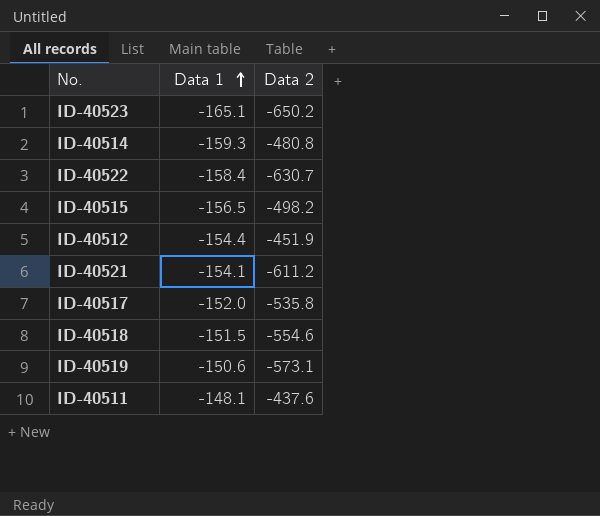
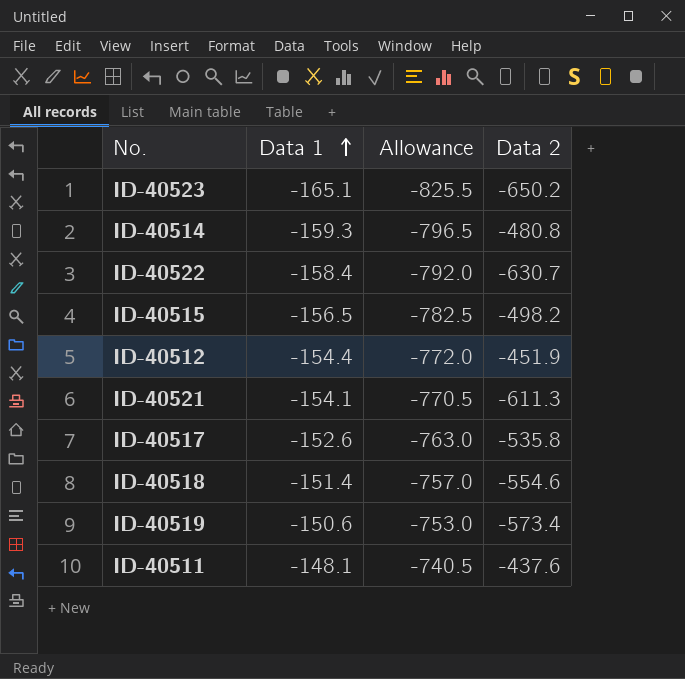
column Allowance | formula: none -> [Data 1] * 5
ID-40521 | Data 2: -611.2 -> -611.3
ID-40517 | Data 1: -152.0 -> -152.6
ID-40518 | Data 1: -151.5 -> -151.4
ID-40519 | Data 2: -573.1 -> -573.4

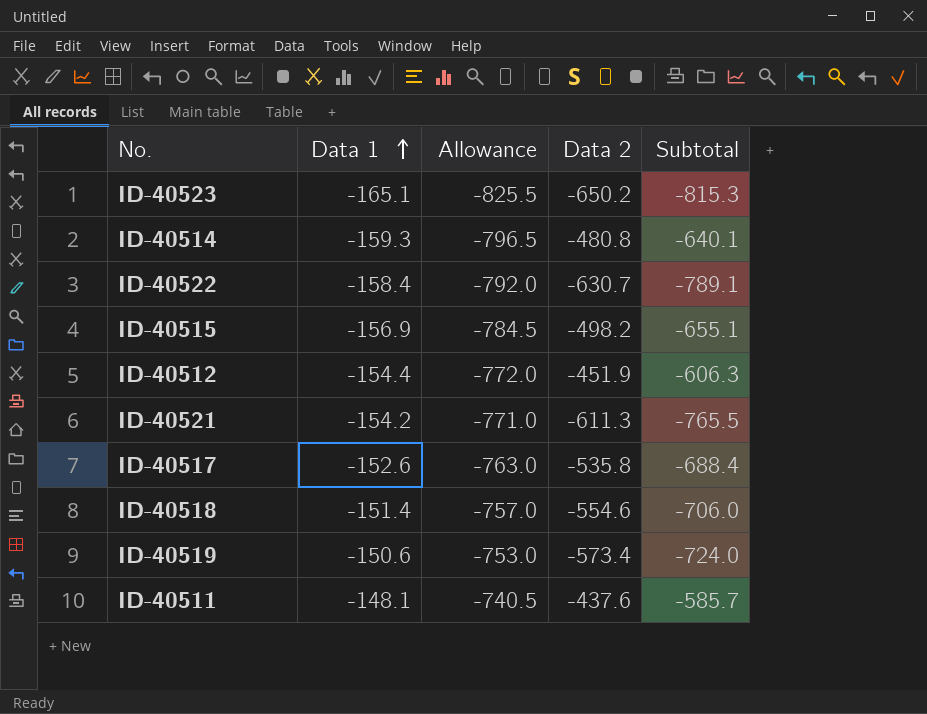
column Subtotal | formula: none -> [Data 1] + [Data 2]
ID-40515 | Data 1: -156.5 -> -156.9
ID-40515 | Allowance: -782.5 -> -784.5
ID-40521 | Data 1: -154.1 -> -154.2
ID-40521 | Allowance: -770.5 -> -771.0

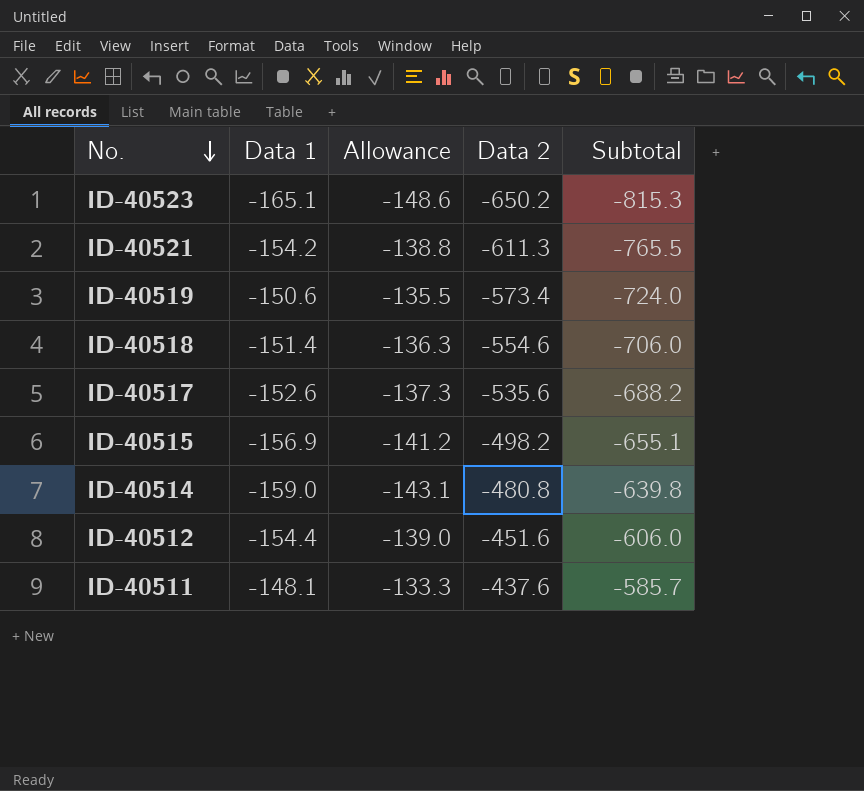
row order: Data 1 ascending -> No. descending
column Allowance | formula: [Data 1] * 5 -> [Data 1] * 0.9
row ID-40522: -158.4 | -792.0 | -630.7 | -789.1 -> none
ID-40517 | Data 2: -535.8 -> -535.6
ID-40517 | Subtotal: -688.4 -> -688.2
ID-40514 | Data 1: -159.3 -> -159.0
ID-40514 | Subtotal: -640.1 -> -639.8
ID-40512 | Data 2: -451.9 -> -451.6
ID-40512 | Subtotal: -606.3 -> -606.0

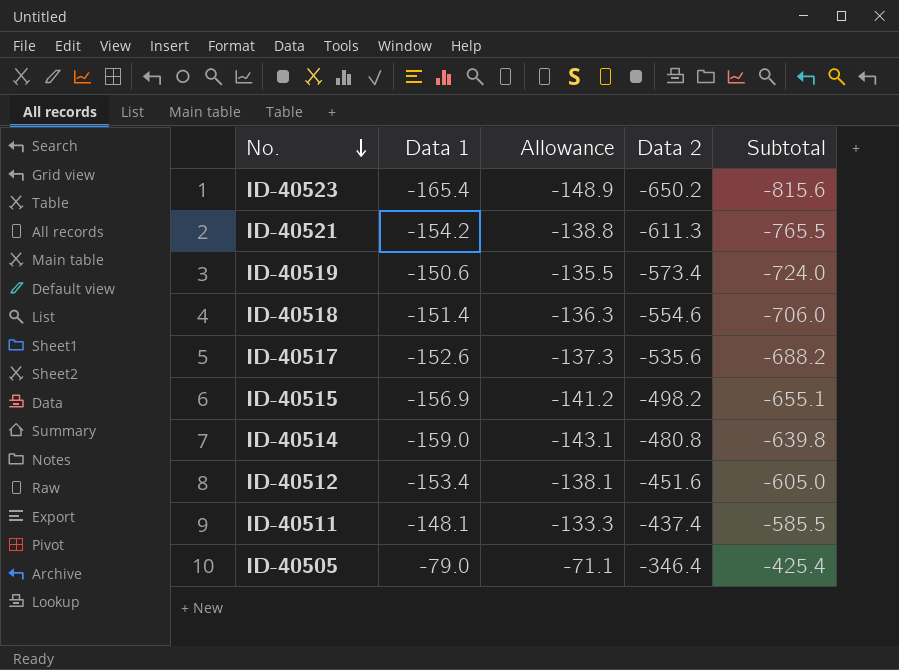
ID-40523 | Data 1: -165.1 -> -165.4
ID-40523 | Allowance: -148.6 -> -148.9
ID-40523 | Subtotal: -815.3 -> -815.6
ID-40512 | Data 1: -154.4 -> -153.4
ID-40512 | Allowance: -139.0 -> -138.1
ID-40512 | Subtotal: -606.0 -> -605.0
ID-40511 | Data 2: -437.6 -> -437.4
ID-40511 | Subtotal: -585.7 -> -585.5
row ID-40505: none -> -79.0 | -71.1 | -346.4 | -425.4

